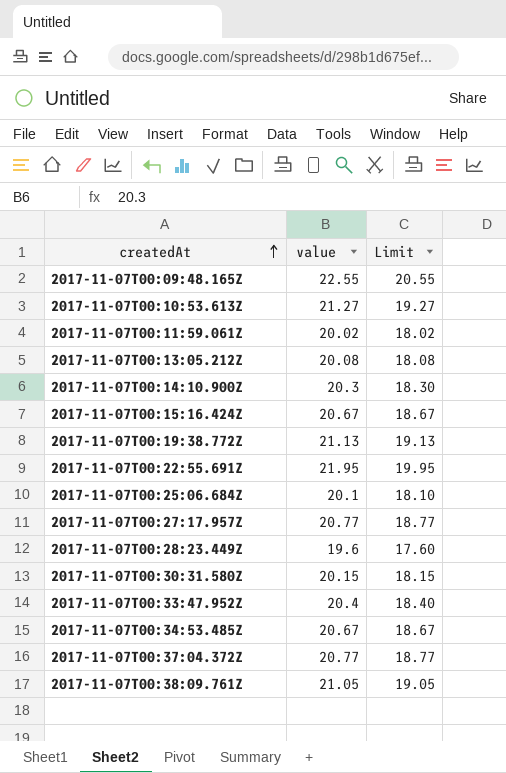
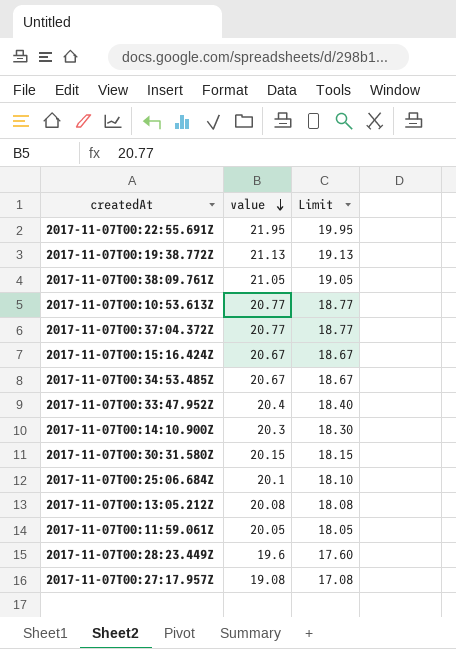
row order: createdAt ascending -> value descending
row 2017-11-07T00:09:48.165Z: 22.55 | 20.55 -> none
2017-11-07T00:10:53.613Z | value: 21.27 -> 20.77
2017-11-07T00:10:53.613Z | Limit: 19.27 -> 18.77
2017-11-07T00:11:59.061Z | value: 20.02 -> 20.05
2017-11-07T00:11:59.061Z | Limit: 18.02 -> 18.05
2017-11-07T00:27:17.957Z | value: 20.77 -> 19.08
2017-11-07T00:27:17.957Z | Limit: 18.77 -> 17.08

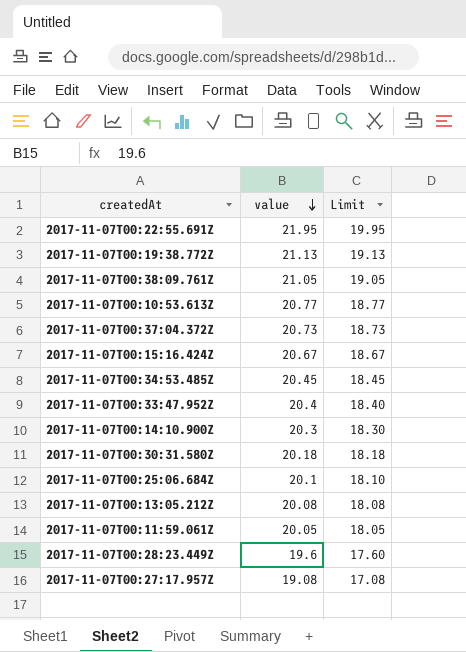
2017-11-07T00:37:04.372Z | value: 20.77 -> 20.73
2017-11-07T00:37:04.372Z | Limit: 18.77 -> 18.73
2017-11-07T00:34:53.485Z | value: 20.67 -> 20.45
2017-11-07T00:34:53.485Z | Limit: 18.67 -> 18.45
2017-11-07T00:30:31.580Z | value: 20.15 -> 20.18
2017-11-07T00:30:31.580Z | Limit: 18.15 -> 18.18

